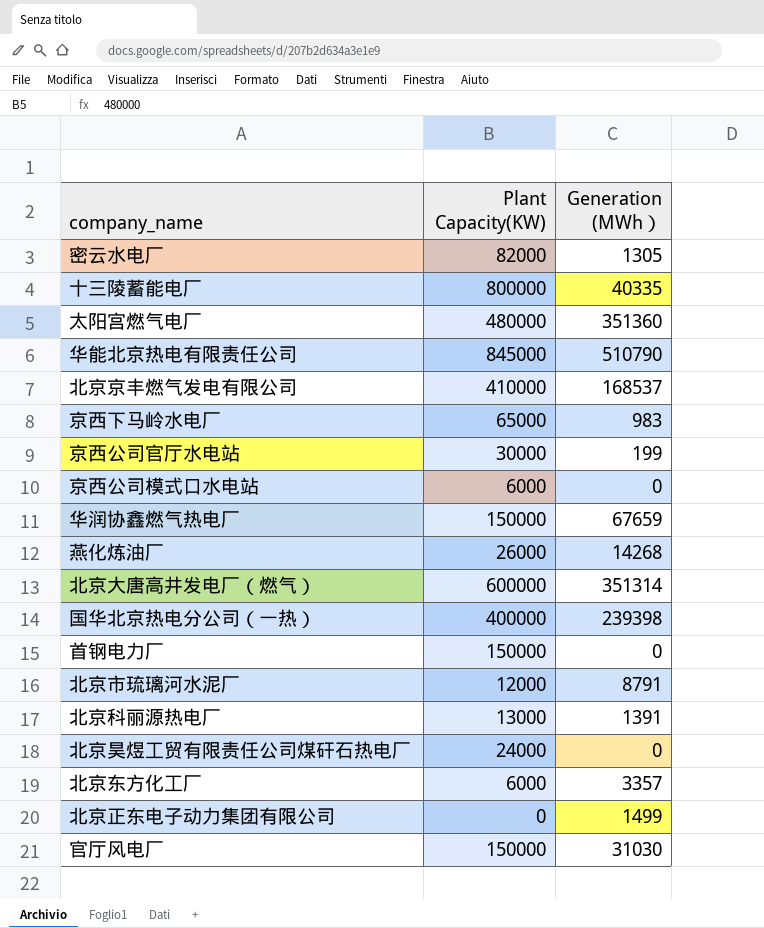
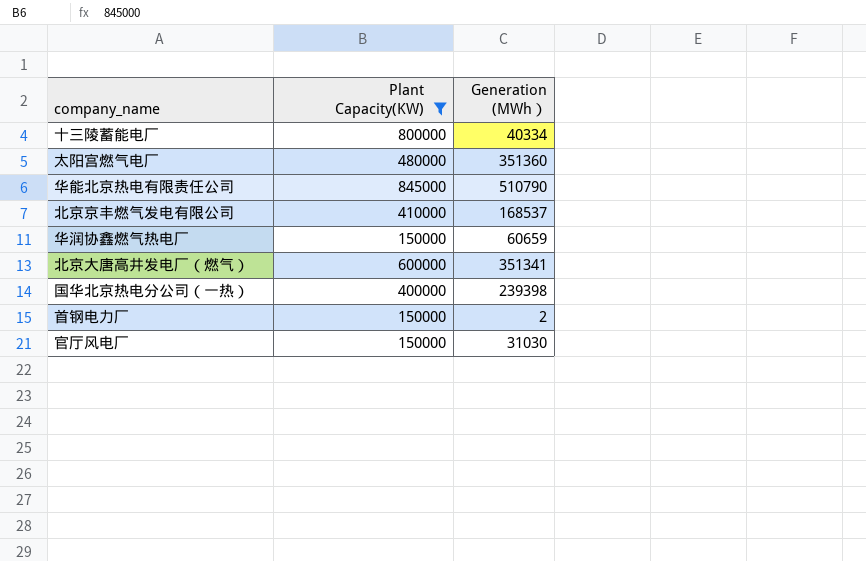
filter: none -> Plant Capacity(KW) >= 150000
十三陵蓄能电厂 | Generation (MWh）: 40335 -> 40334
华润协鑫燃气热电厂 | Generation (MWh）: 67659 -> 60659
北京大唐高井发电厂（燃气） | Generation (MWh）: 351314 -> 351341
首钢电力厂 | Generation (MWh）: 0 -> 2

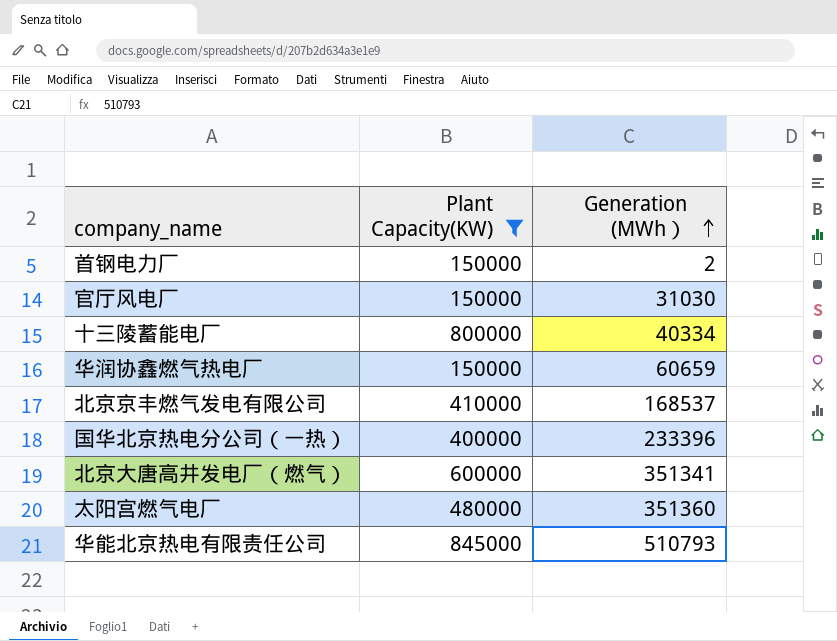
row order: none -> Generation (MWh） ascending
国华北京热电分公司（一热） | Generation (MWh）: 239398 -> 233396
华能北京热电有限责任公司 | Generation (MWh）: 510790 -> 510793

